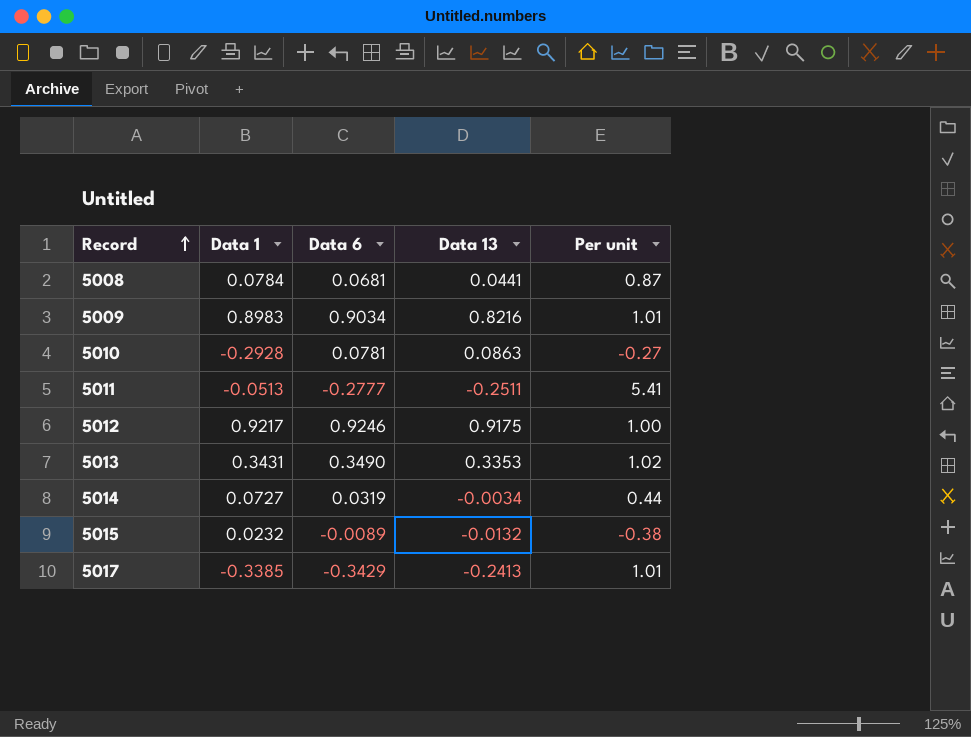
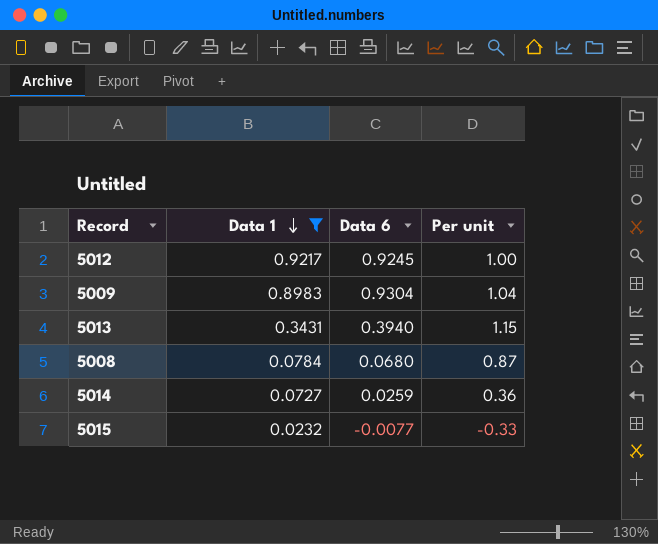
filter: none -> Data 1 >= 0.0232
row order: Record ascending -> Data 1 descending
column Data 13 | position: 4 -> none
5012 | Data 6: 0.9246 -> 0.9245
5009 | Data 6: 0.9034 -> 0.9304
5009 | Per unit: 1.01 -> 1.04
5013 | Data 6: 0.3490 -> 0.3940
5013 | Per unit: 1.02 -> 1.15
5008 | Data 6: 0.0681 -> 0.0680
5014 | Data 6: 0.0319 -> 0.0259
5014 | Per unit: 0.44 -> 0.36
5015 | Data 6: -0.0089 -> -0.0077
5015 | Per unit: -0.38 -> -0.33

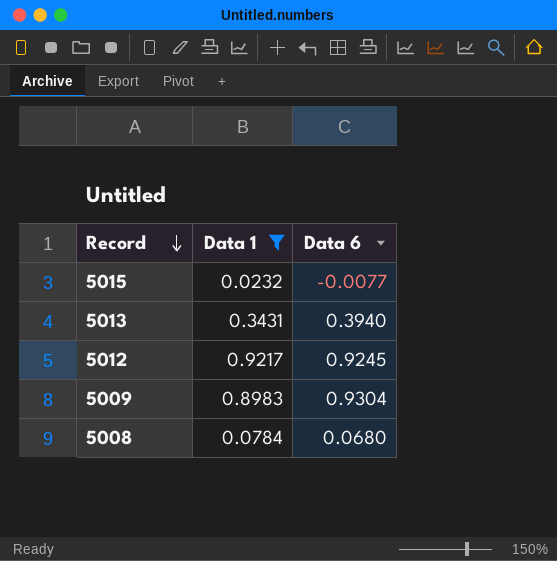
row order: Data 1 descending -> Record descending
column Per unit | formula: [Data 6] / [Data 1] -> none
row 5014: 0.0727 | 0.0259 | 0.36 -> none

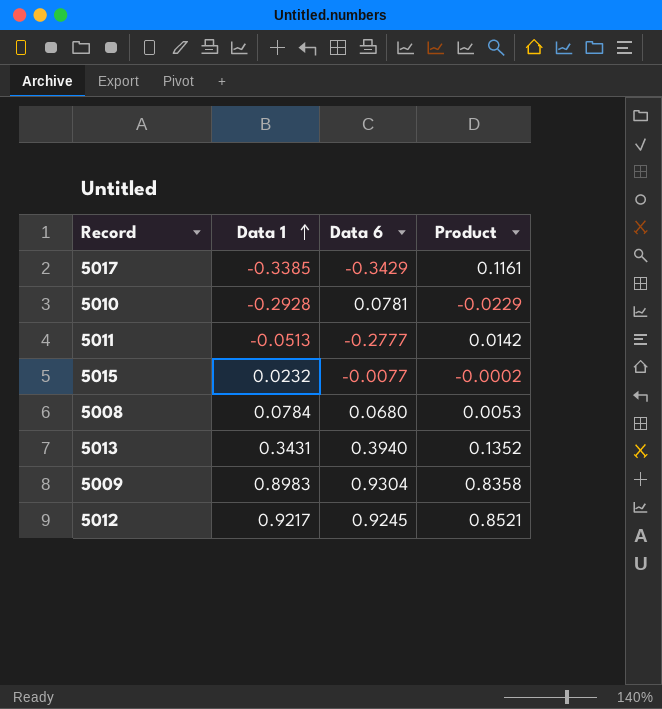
filter: Data 1 >= 0.0232 -> none
row order: Record descending -> Data 1 ascending
column Product | formula: none -> [Data 1] * [Data 6]

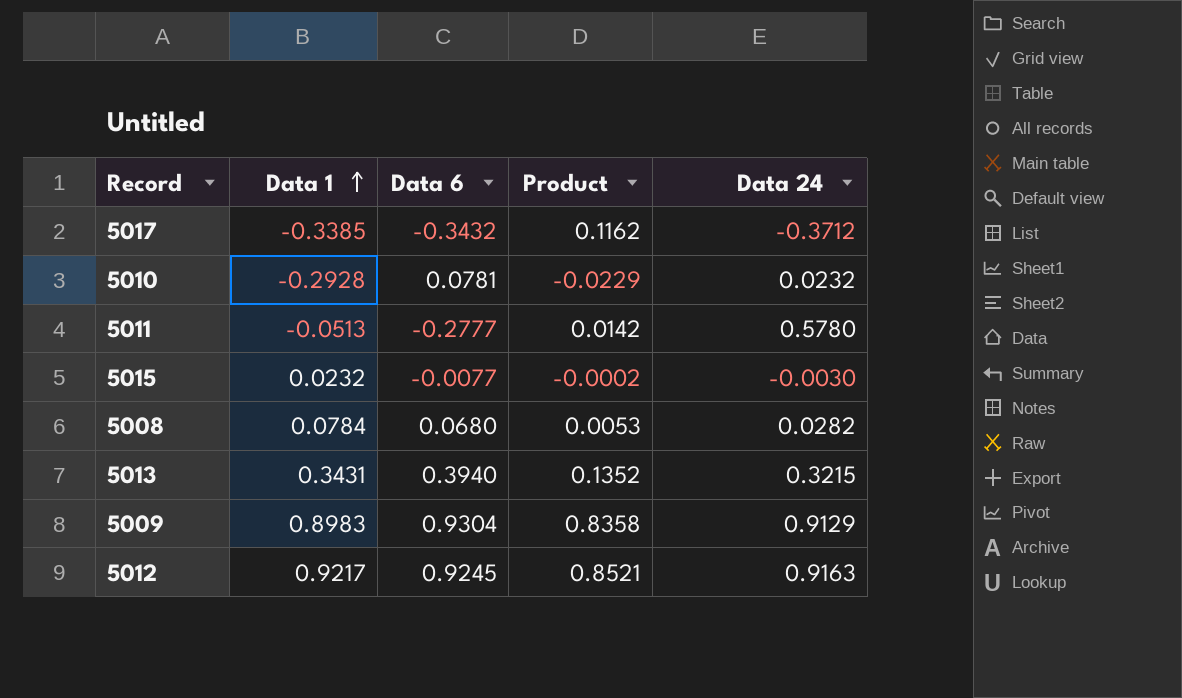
column Data 24 | position: none -> 5
5017 | Data 6: -0.3429 -> -0.3432
5017 | Product: 0.1161 -> 0.1162

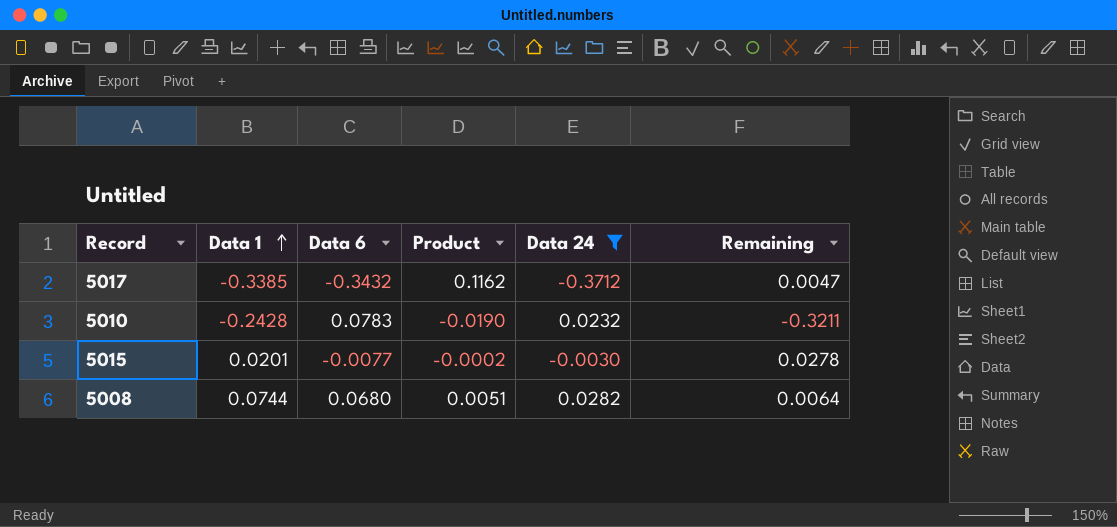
filter: none -> Data 24 <= 0.0282
column Remaining | formula: none -> [Data 1] - [Data 6]
5010 | Data 1: -0.2928 -> -0.2428
5010 | Data 6: 0.0781 -> 0.0783
5010 | Product: -0.0229 -> -0.0190
5015 | Data 1: 0.0232 -> 0.0201
5008 | Data 1: 0.0784 -> 0.0744
5008 | Product: 0.0053 -> 0.0051

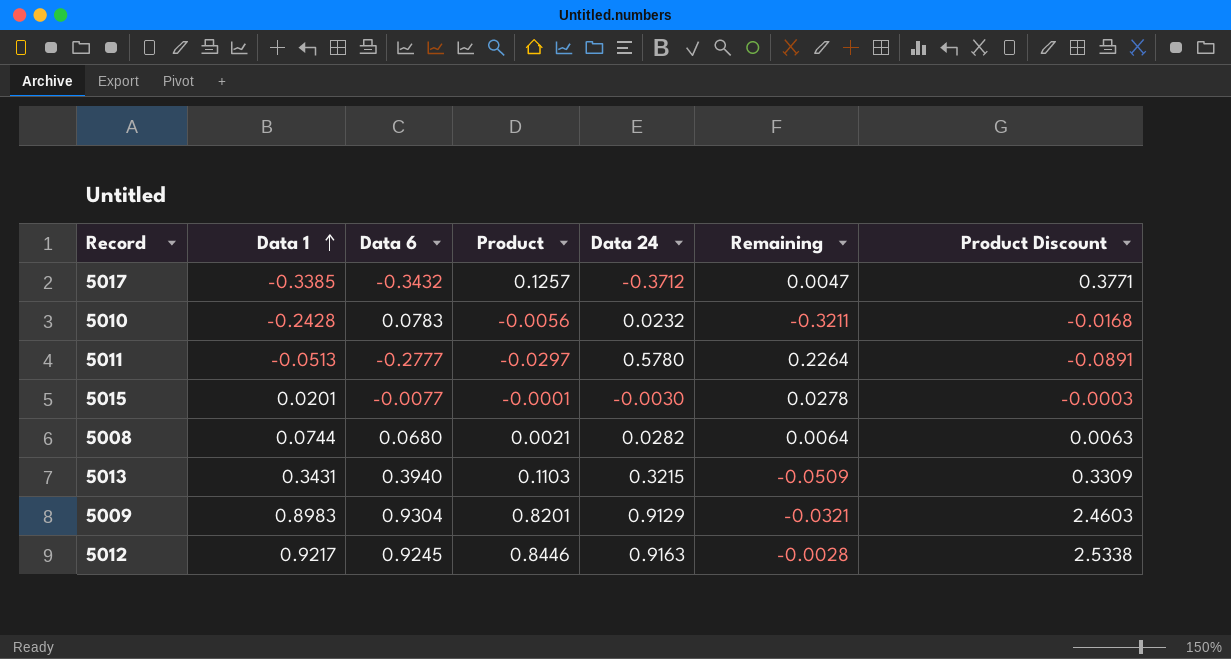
filter: Data 24 <= 0.0282 -> none
column Product | formula: [Data 1] * [Data 6] -> [Data 1] * [Data 24]
column Product Discount | formula: none -> [Product] * 3

